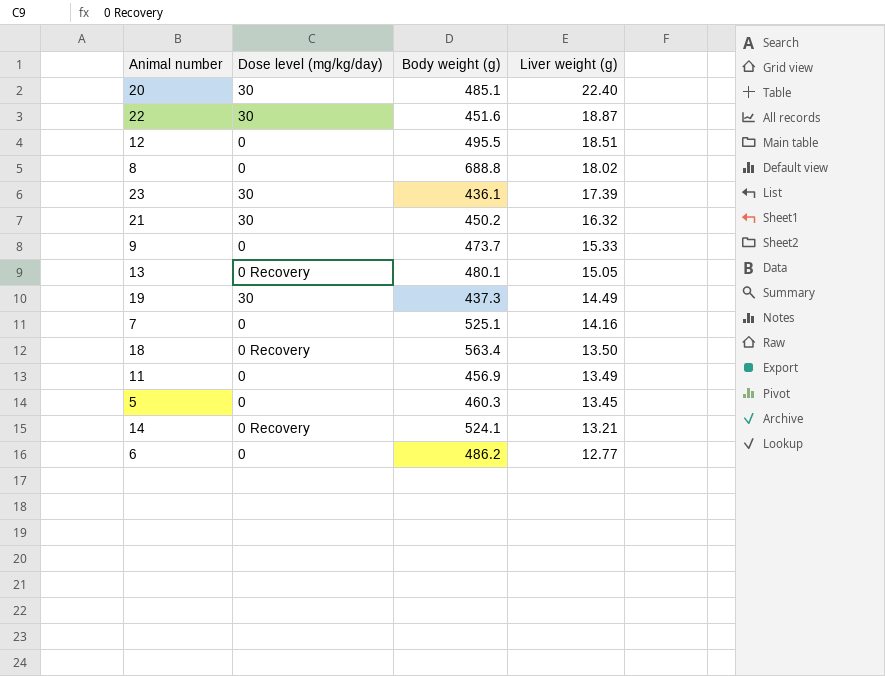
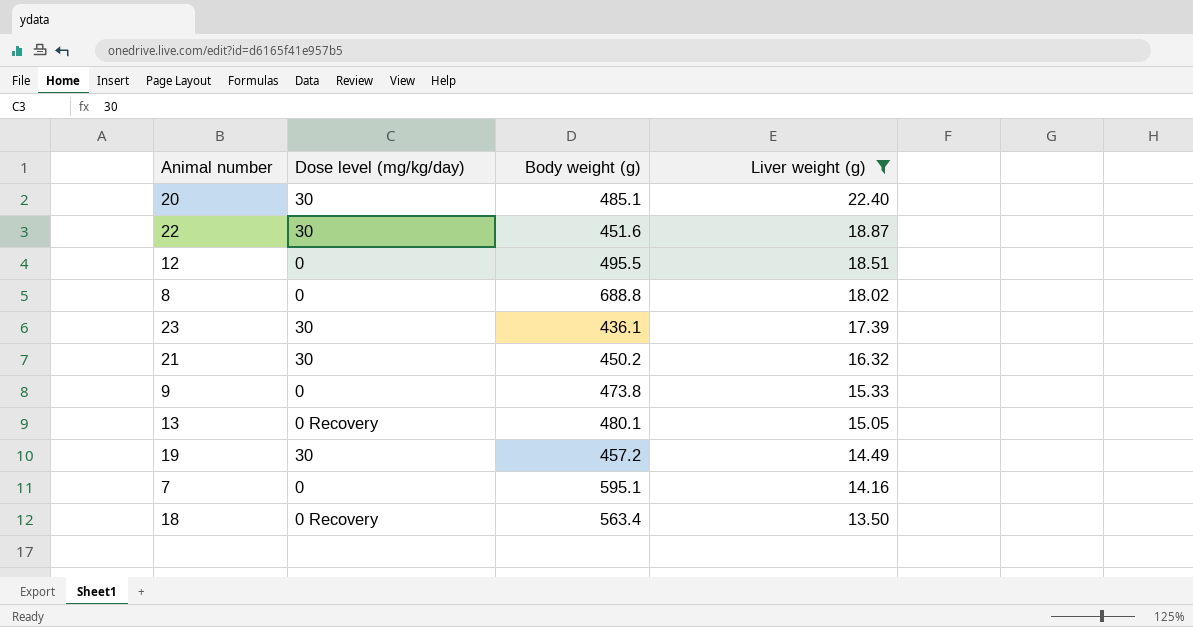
filter: none -> Liver weight (g) >= 13.50
9 | Body weight (g): 473.7 -> 473.8
19 | Body weight (g): 437.3 -> 457.2
7 | Body weight (g): 525.1 -> 595.1

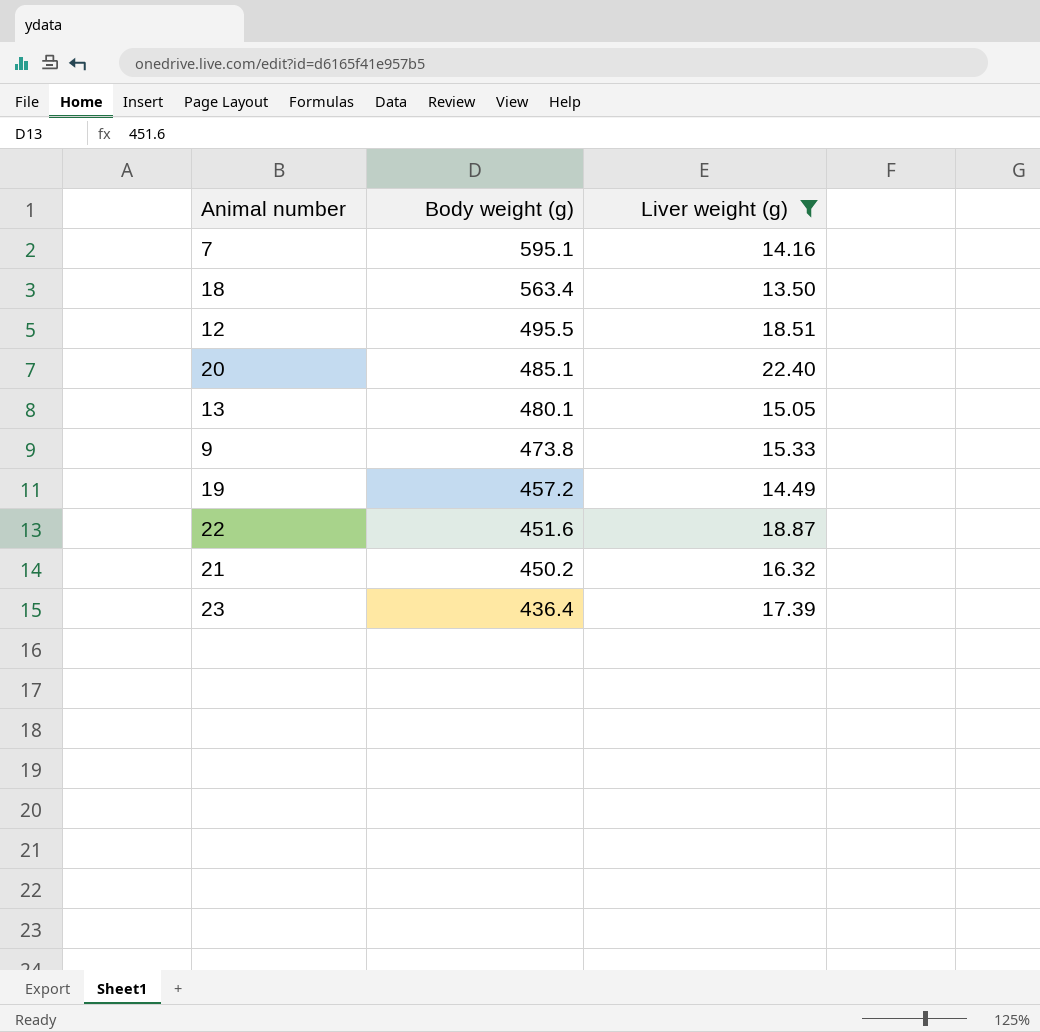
row order: Liver weight (g) descending -> Body weight (g) descending
column Dose level (mg/kg/day) | position: 2 -> none
row 8: 0 | 688.8 | 18.02 -> none
23 | Body weight (g): 436.1 -> 436.4

